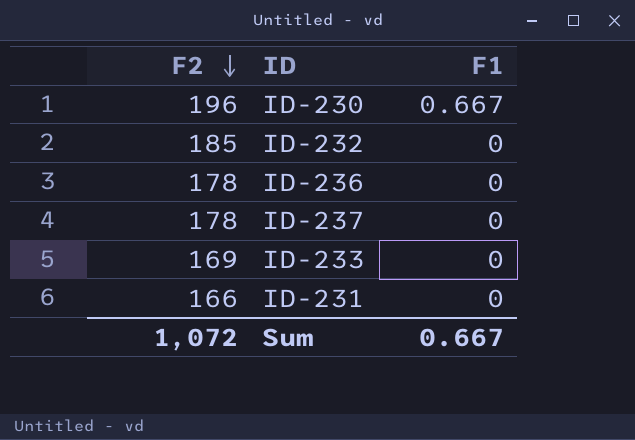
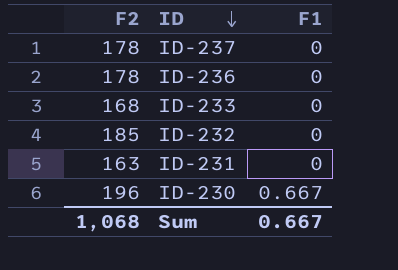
row order: F2 descending -> ID descending
ID-233 | F2: 169 -> 168
ID-231 | F2: 166 -> 163
Sum | F2: 1,072 -> 1,068

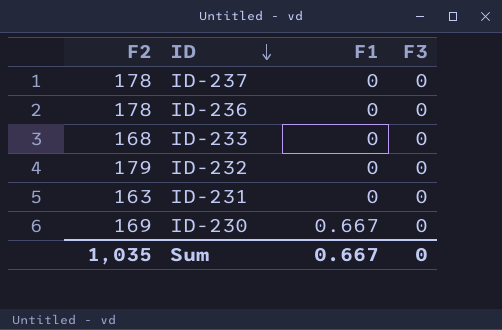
column F3 | position: none -> 4
ID-232 | F2: 185 -> 179
ID-230 | F2: 196 -> 169
Sum | F2: 1,068 -> 1,035

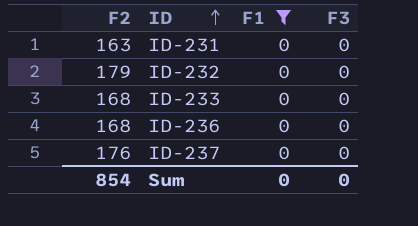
filter: none -> F1 = 0
row order: ID descending -> ID ascending
ID-236 | F2: 178 -> 168
ID-237 | F2: 178 -> 176
Sum | F2: 1,035 -> 854
Sum | F1: 0.667 -> 0

